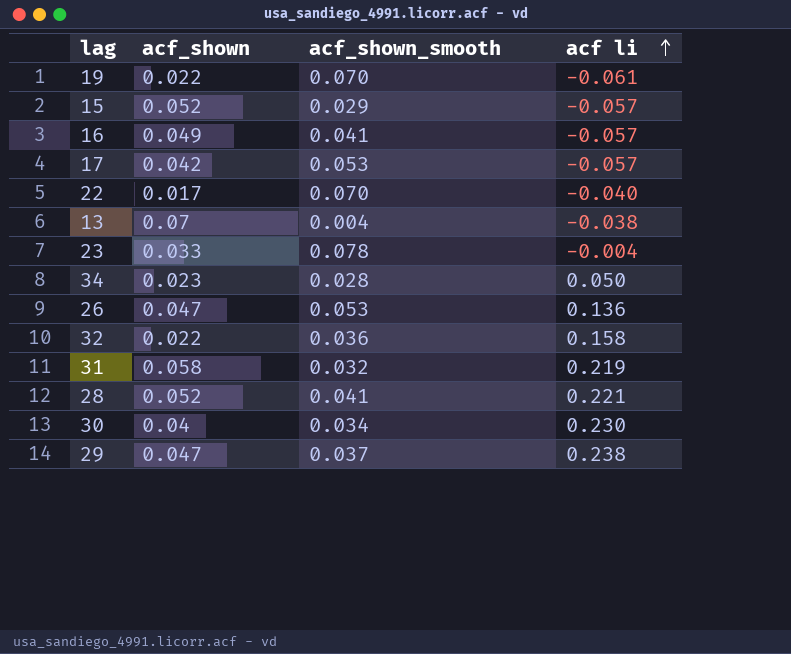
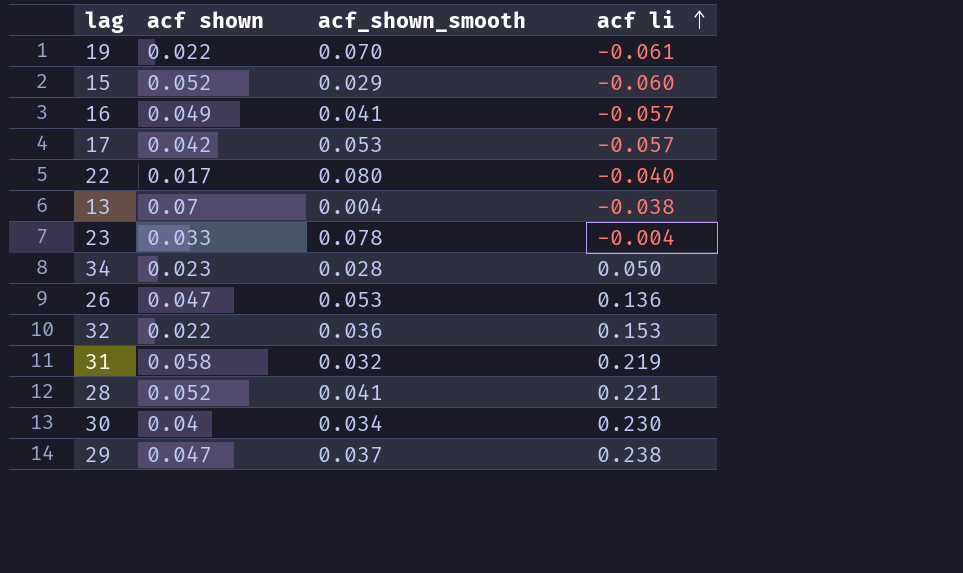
column name: acf_shown -> acf shown
15 | acf li: -0.057 -> -0.060
22 | acf_shown_smooth: 0.070 -> 0.080
32 | acf li: 0.158 -> 0.153

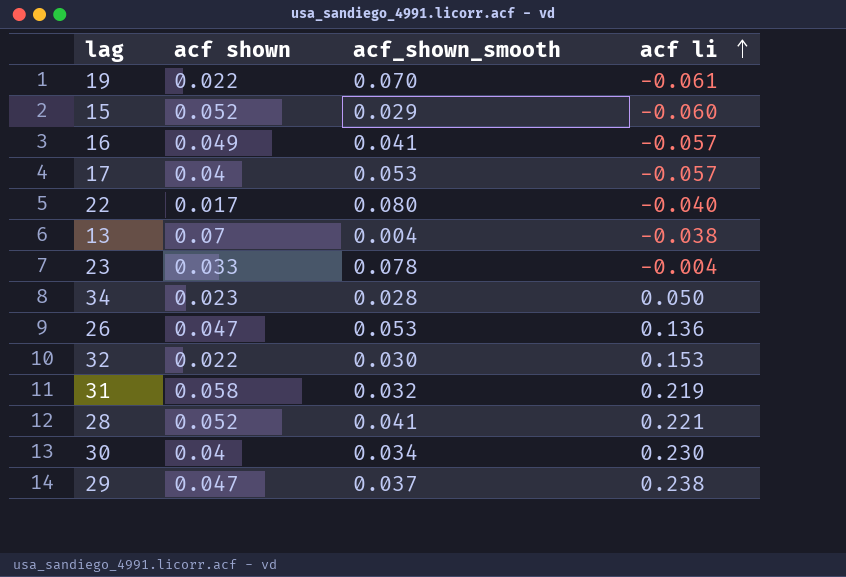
17 | acf shown: 0.042 -> 0.04
32 | acf_shown_smooth: 0.036 -> 0.030

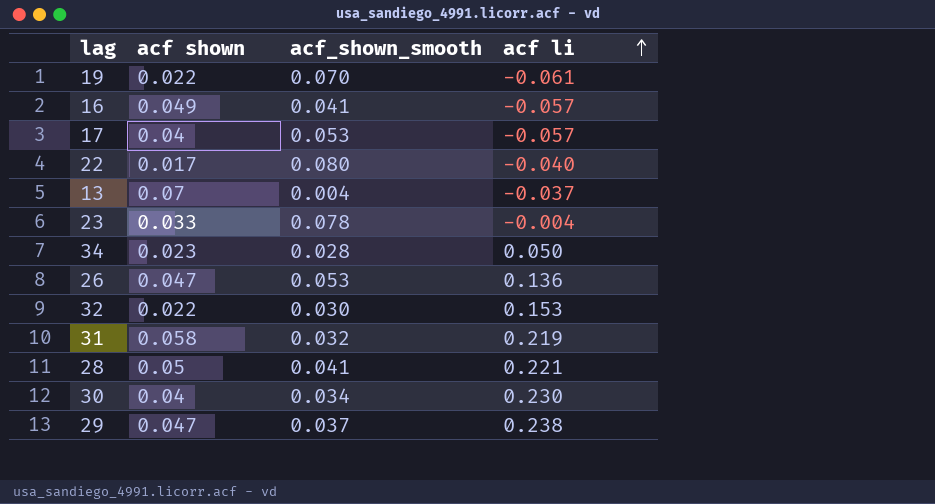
row 15: 0.052 | 0.029 | -0.060 -> none
13 | acf li: -0.038 -> -0.037
28 | acf shown: 0.052 -> 0.05

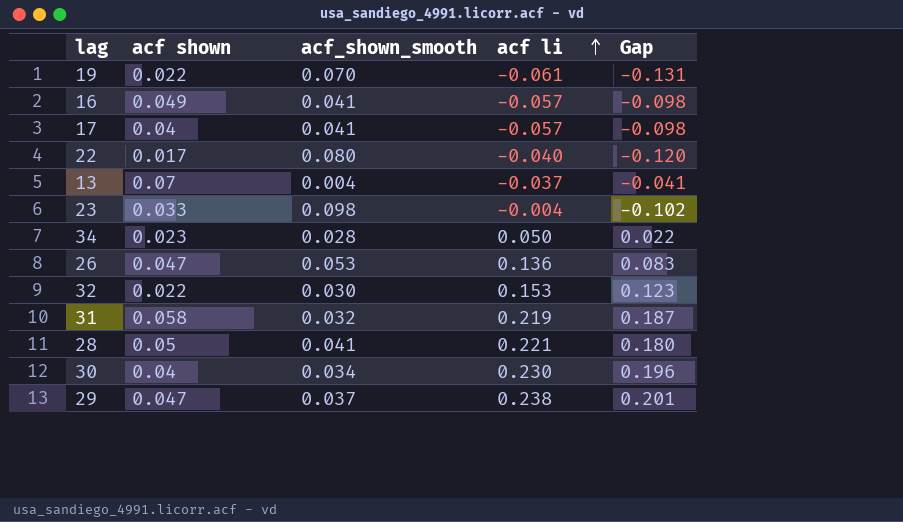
column Gap | formula: none -> [acf li] - [acf_shown_smooth]
17 | acf_shown_smooth: 0.053 -> 0.041
23 | acf_shown_smooth: 0.078 -> 0.098

